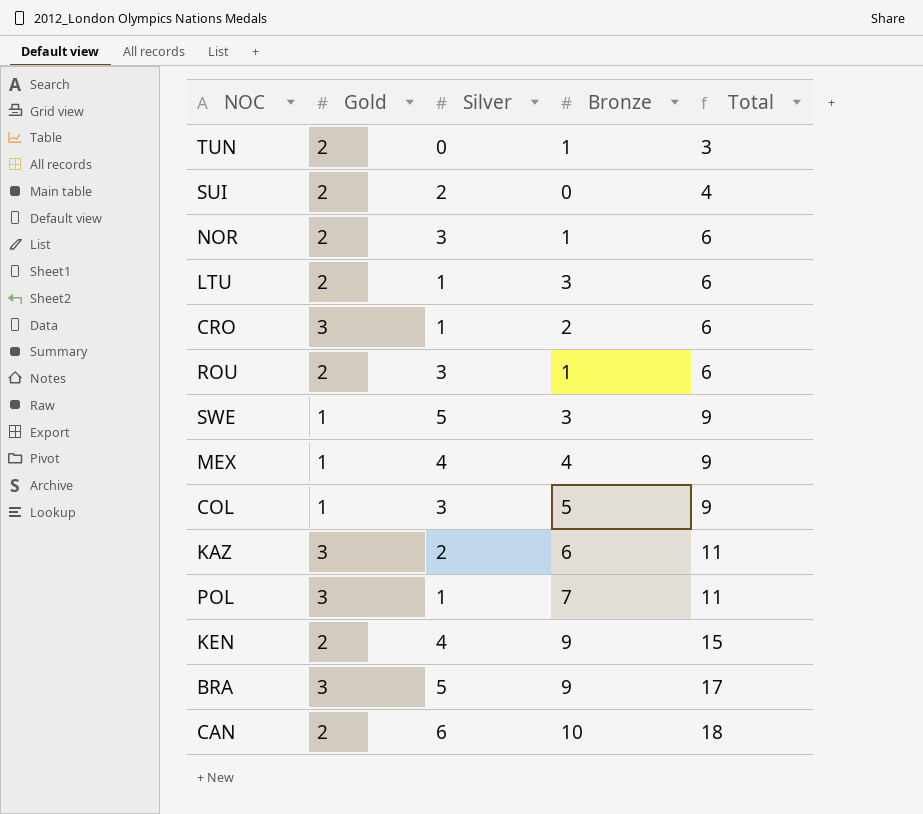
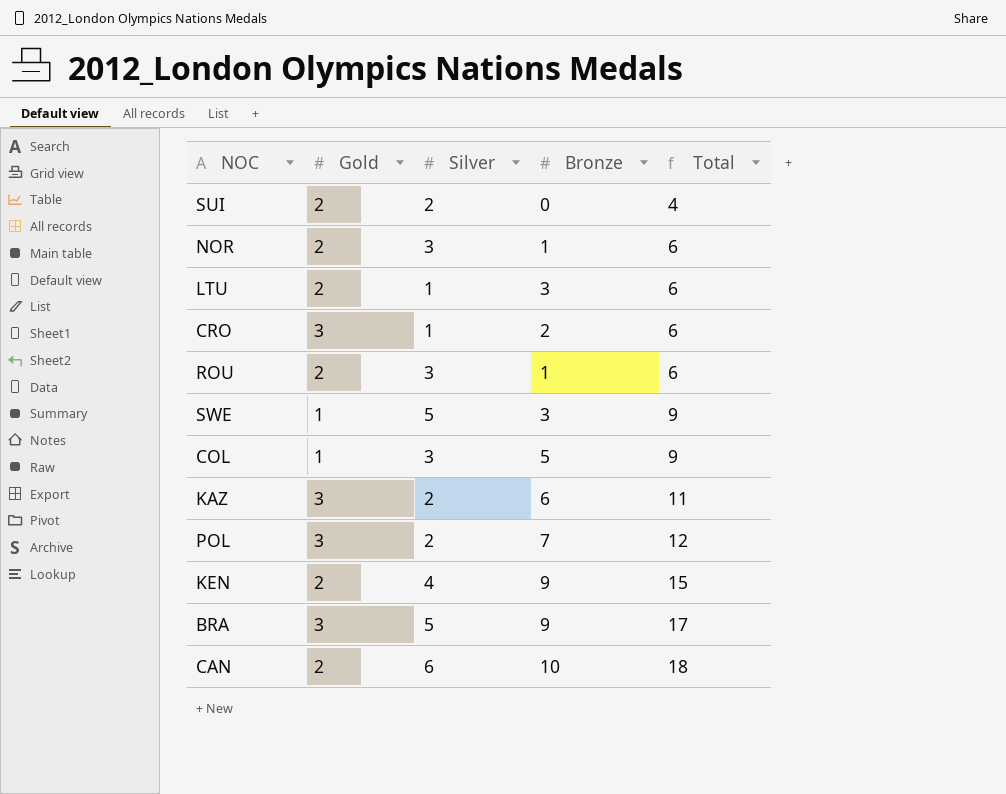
row TUN: 2 | 0 | 1 | 3 -> none
row MEX: 1 | 4 | 4 | 9 -> none
POL | Silver: 1 -> 2
POL | Total: 11 -> 12

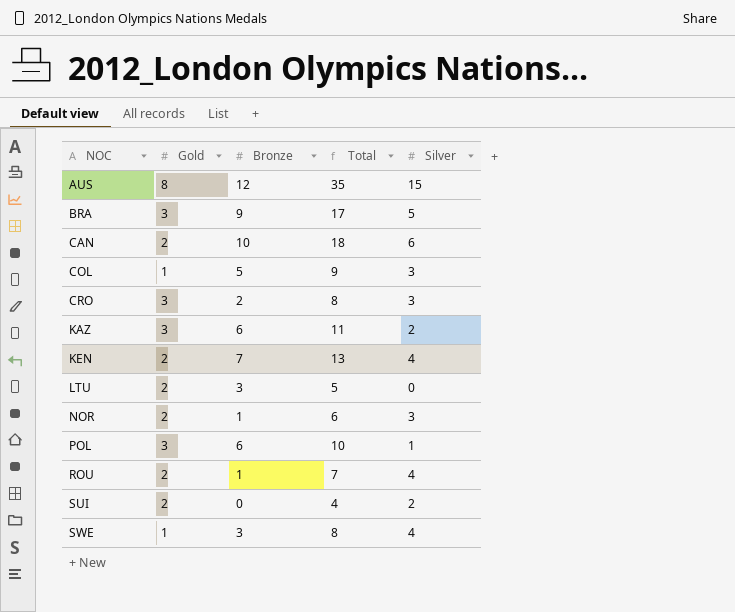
row order: Total ascending -> NOC ascending
column Silver | position: 3 -> 5
row AUS: none -> 8 | 12 | 35 | 15
CRO | Total: 6 -> 8
CRO | Silver: 1 -> 3
KEN | Bronze: 9 -> 7
KEN | Total: 15 -> 13
LTU | Total: 6 -> 5
LTU | Silver: 1 -> 0
POL | Bronze: 7 -> 6
POL | Total: 12 -> 10
POL | Silver: 2 -> 1
ROU | Total: 6 -> 7
ROU | Silver: 3 -> 4
SWE | Total: 9 -> 8
SWE | Silver: 5 -> 4

